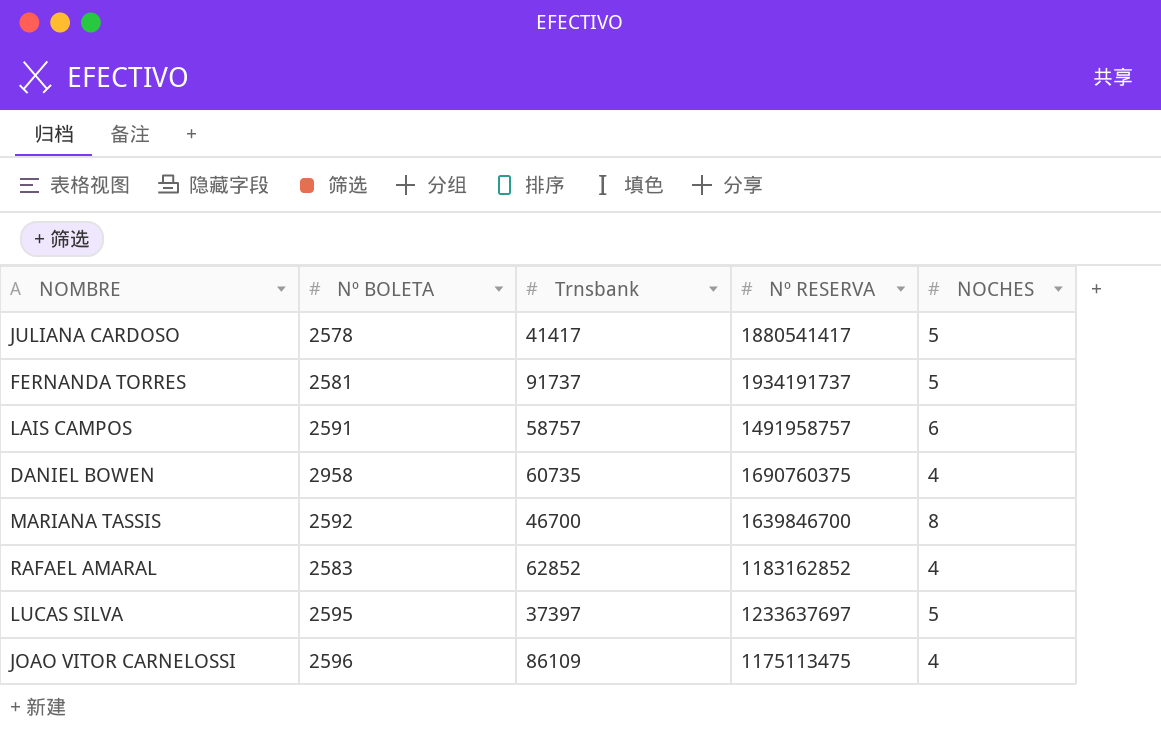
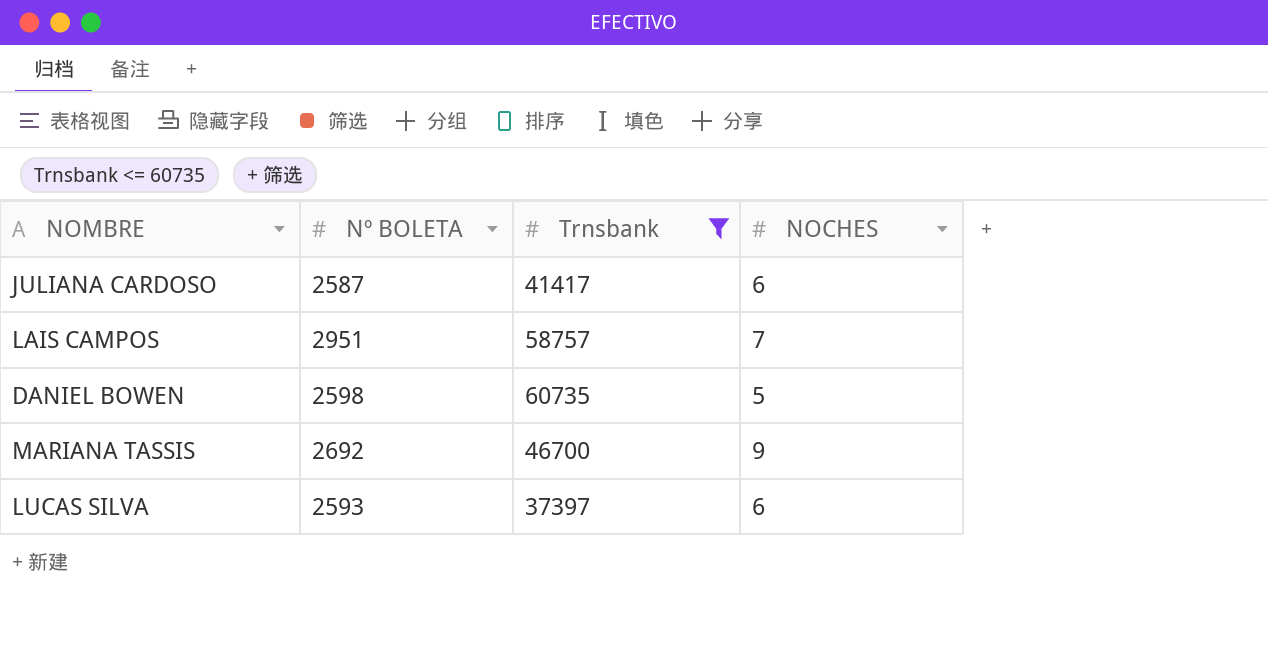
filter: none -> Trnsbank <= 60735
column Nº RESERVA | position: 4 -> none
JULIANA CARDOSO | Nº BOLETA: 2578 -> 2587
JULIANA CARDOSO | NOCHES: 5 -> 6
LAIS CAMPOS | Nº BOLETA: 2591 -> 2951
LAIS CAMPOS | NOCHES: 6 -> 7
DANIEL BOWEN | Nº BOLETA: 2958 -> 2598
DANIEL BOWEN | NOCHES: 4 -> 5
MARIANA TASSIS | Nº BOLETA: 2592 -> 2692
MARIANA TASSIS | NOCHES: 8 -> 9
LUCAS SILVA | Nº BOLETA: 2595 -> 2593
LUCAS SILVA | NOCHES: 5 -> 6

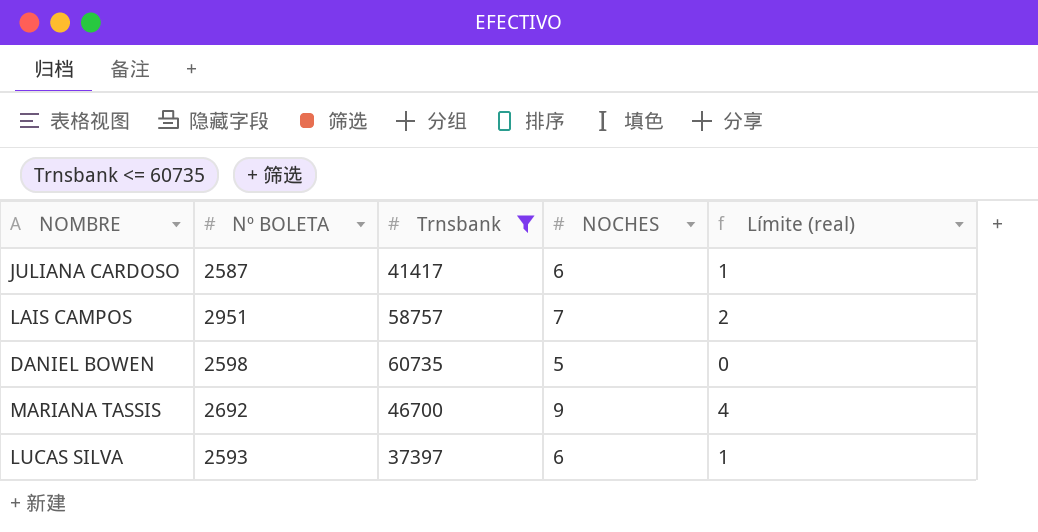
column Límite (real) | formula: none -> [NOCHES] - 5

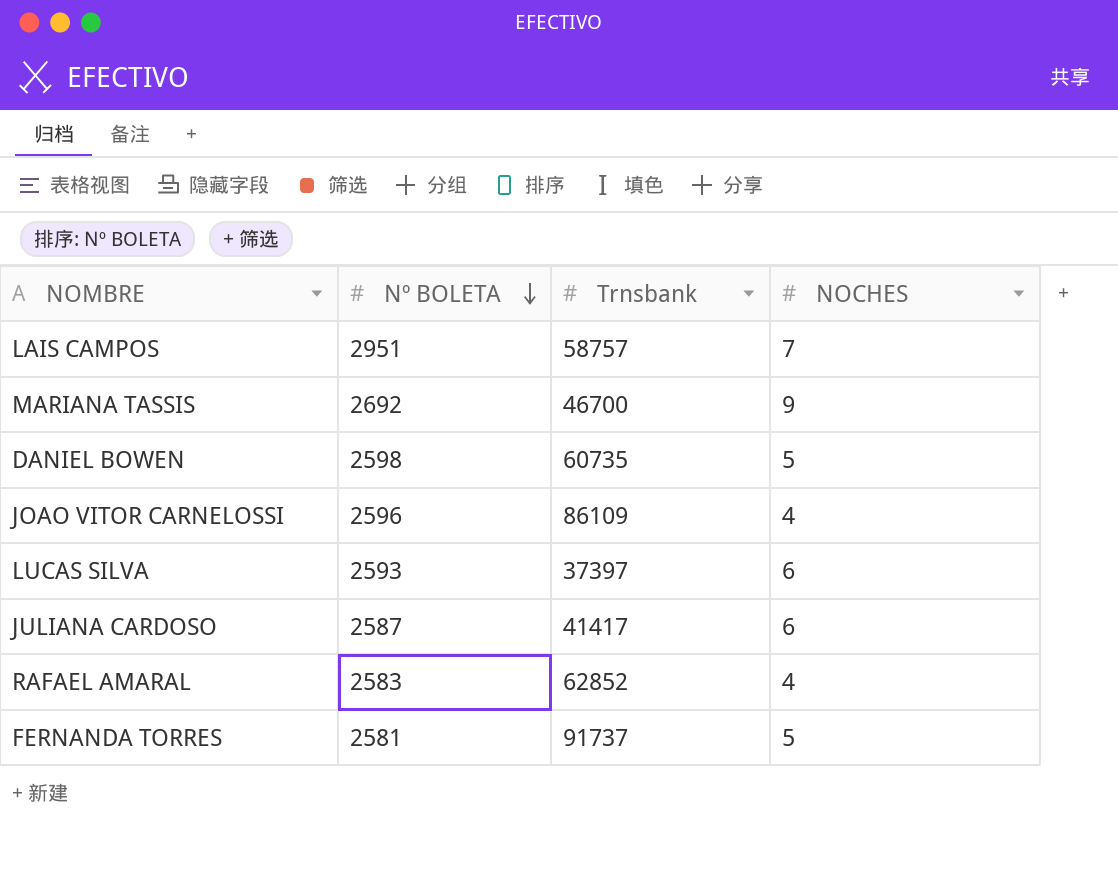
filter: Trnsbank <= 60735 -> none
row order: none -> Nº BOLETA descending
column Límite (real) | formula: [NOCHES] - 5 -> none

